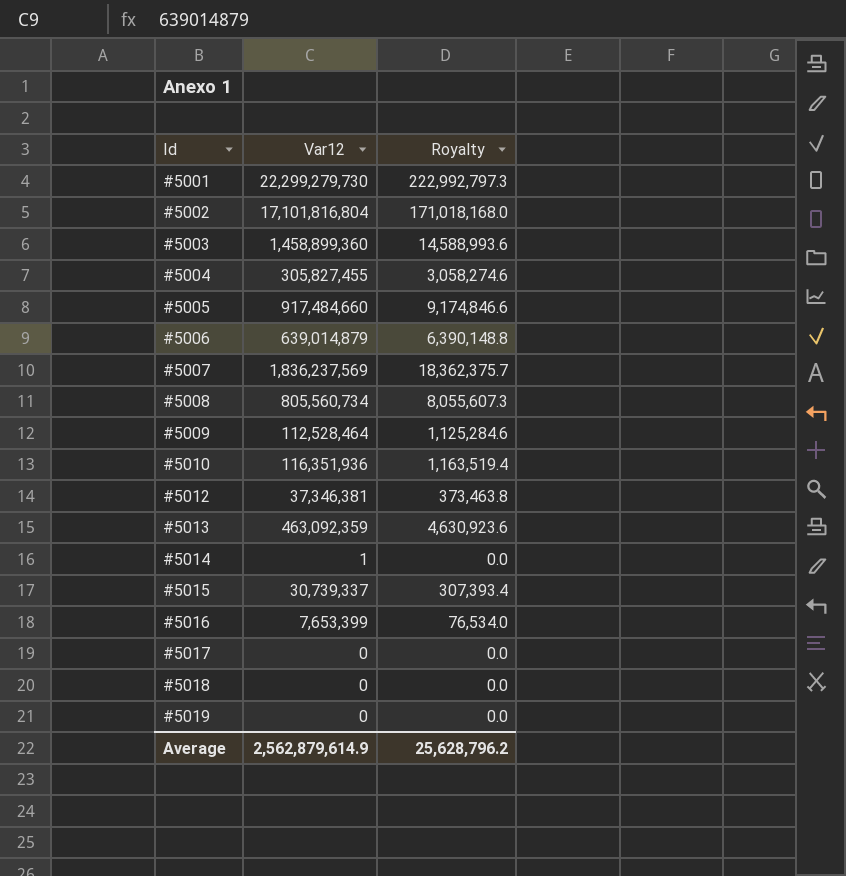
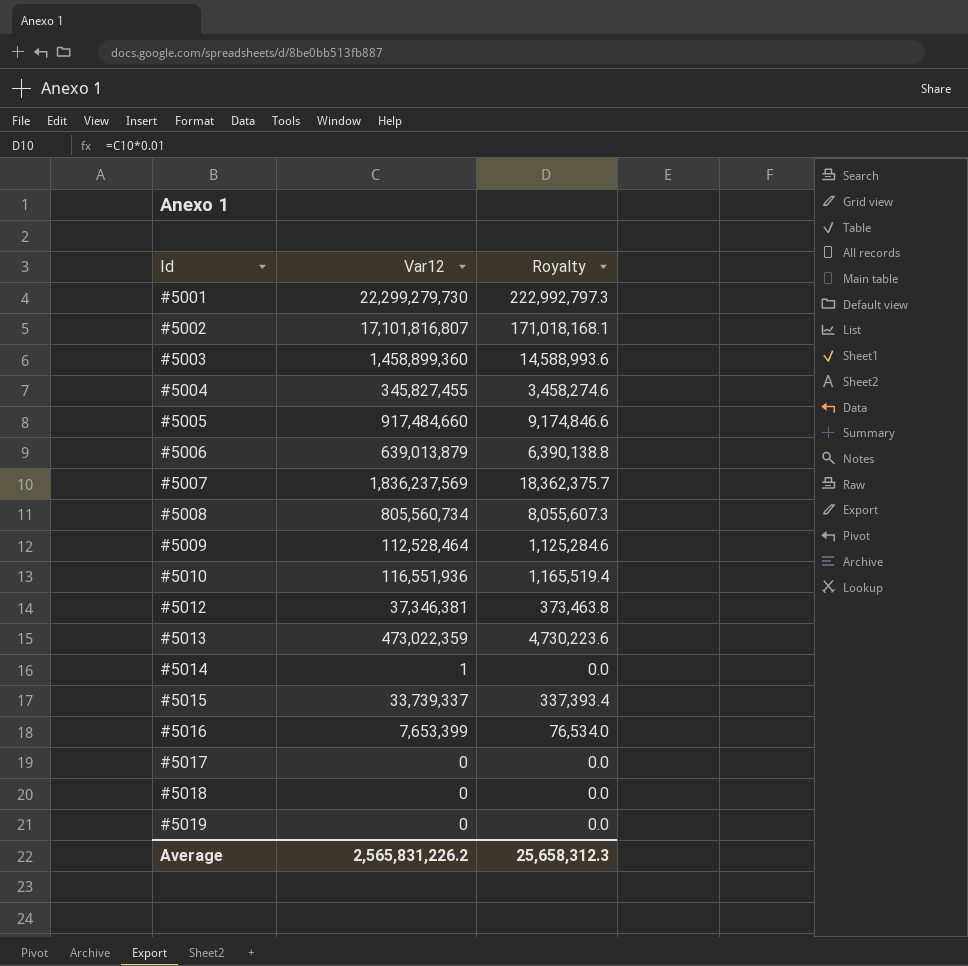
#5002 | Var12: 17,101,816,804 -> 17,101,816,807
#5002 | Royalty: 171,018,168.0 -> 171,018,168.1
#5004 | Var12: 305,827,455 -> 345,827,455
#5004 | Royalty: 3,058,274.6 -> 3,458,274.6
#5006 | Var12: 639,014,879 -> 639,013,879
#5006 | Royalty: 6,390,148.8 -> 6,390,138.8
#5010 | Var12: 116,351,936 -> 116,551,936
#5010 | Royalty: 1,163,519.4 -> 1,165,519.4
#5013 | Var12: 463,092,359 -> 473,022,359
#5013 | Royalty: 4,630,923.6 -> 4,730,223.6
#5015 | Var12: 30,739,337 -> 33,739,337
#5015 | Royalty: 307,393.4 -> 337,393.4
Average | Var12: 2,562,879,614.9 -> 2,565,831,226.2
Average | Royalty: 25,628,796.2 -> 25,658,312.3

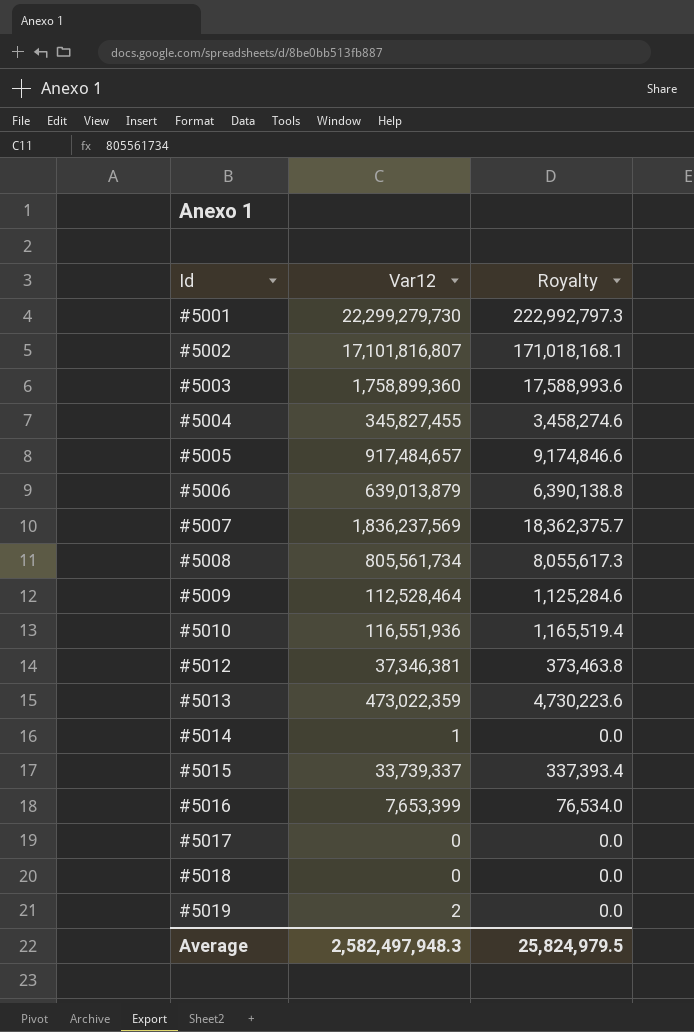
#5003 | Var12: 1,458,899,360 -> 1,758,899,360
#5003 | Royalty: 14,588,993.6 -> 17,588,993.6
#5005 | Var12: 917,484,660 -> 917,484,657
#5008 | Var12: 805,560,734 -> 805,561,734
#5008 | Royalty: 8,055,607.3 -> 8,055,617.3
#5019 | Var12: 0 -> 2
Average | Var12: 2,565,831,226.2 -> 2,582,497,948.3
Average | Royalty: 25,658,312.3 -> 25,824,979.5

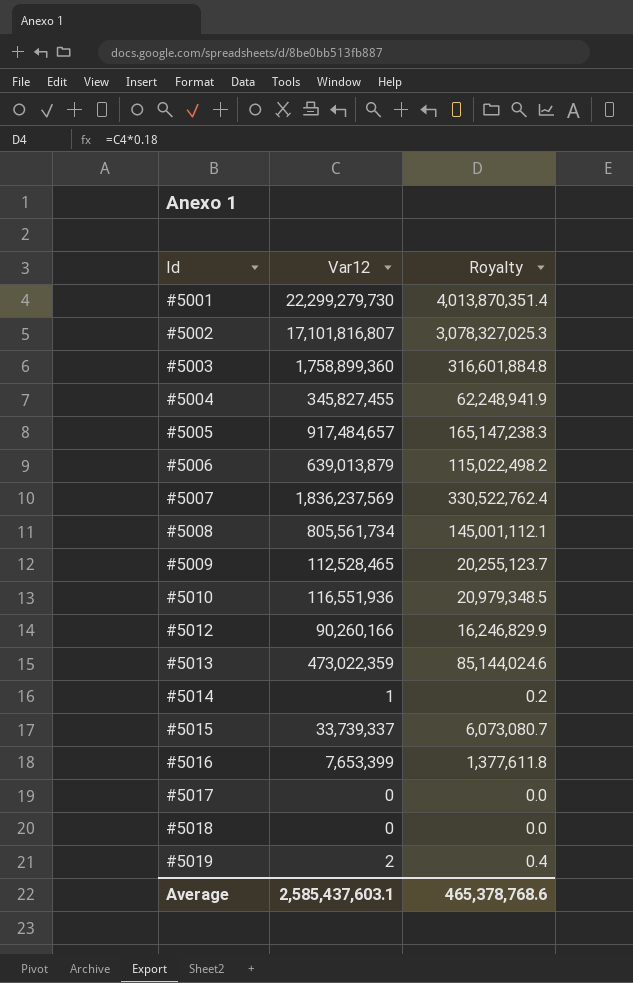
column Royalty | formula: [Var12] * 0.01 -> [Var12] * 0.18
#5009 | Var12: 112,528,464 -> 112,528,465
#5012 | Var12: 37,346,381 -> 90,260,166
Average | Var12: 2,582,497,948.3 -> 2,585,437,603.1
Average | Royalty: 25,824,979.5 -> 465,378,768.6

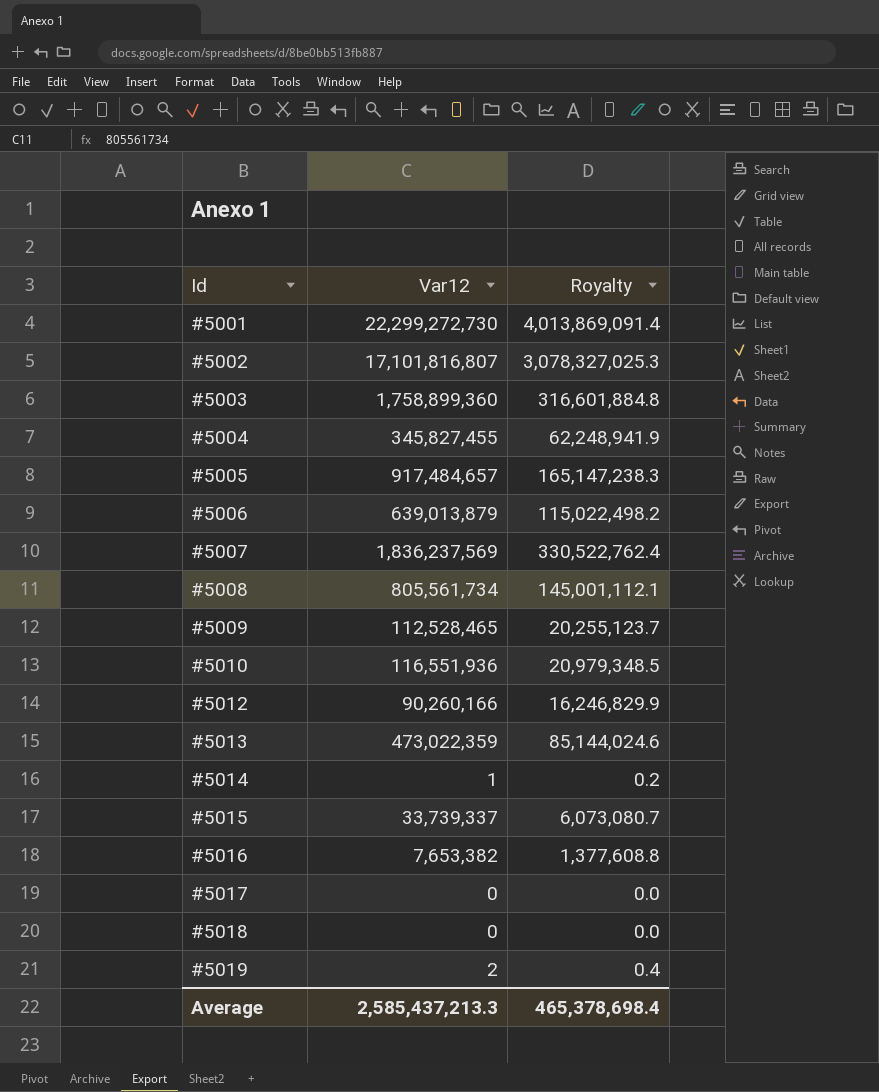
#5001 | Var12: 22,299,279,730 -> 22,299,272,730
#5001 | Royalty: 4,013,870,351.4 -> 4,013,869,091.4
#5016 | Var12: 7,653,399 -> 7,653,382
#5016 | Royalty: 1,377,611.8 -> 1,377,608.8
Average | Var12: 2,585,437,603.1 -> 2,585,437,213.3
Average | Royalty: 465,378,768.6 -> 465,378,698.4

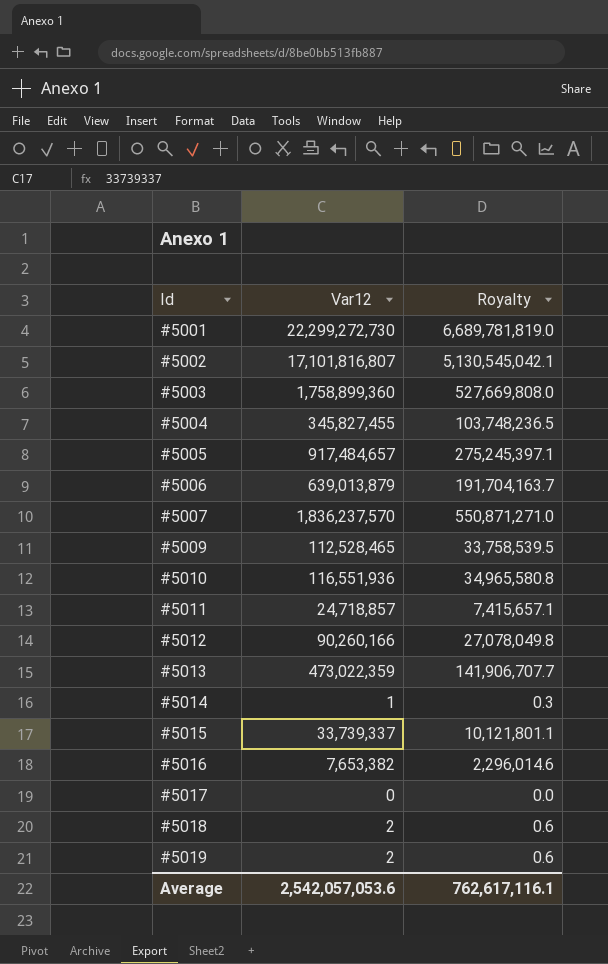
column Royalty | formula: [Var12] * 0.18 -> [Var12] * 0.3
row #5008: 805,561,734 | 145,001,112.1 -> none
#5007 | Var12: 1,836,237,569 -> 1,836,237,570
row #5011: none -> 24,718,857 | 7,415,657.1
#5018 | Var12: 0 -> 2
Average | Var12: 2,585,437,213.3 -> 2,542,057,053.6
Average | Royalty: 465,378,698.4 -> 762,617,116.1

